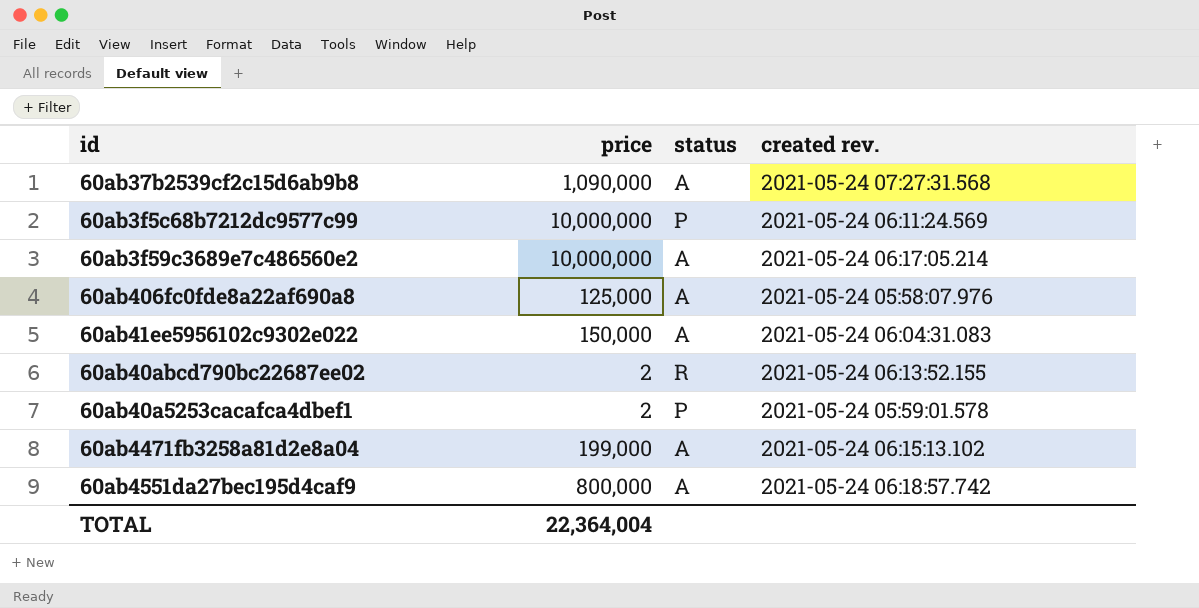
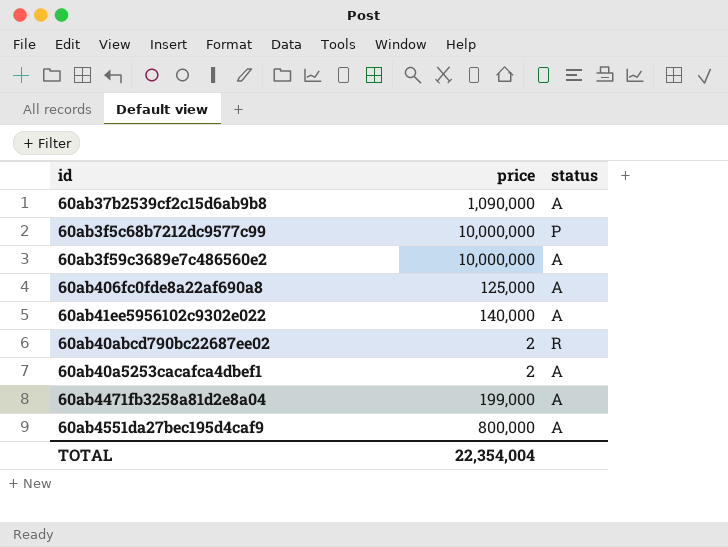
column created rev. | position: 4 -> none
60ab41ee5956102c9302e022 | price: 150,000 -> 140,000
60ab40a5253cacafca4dbef1 | status: P -> A
TOTAL | price: 22,364,004 -> 22,354,004

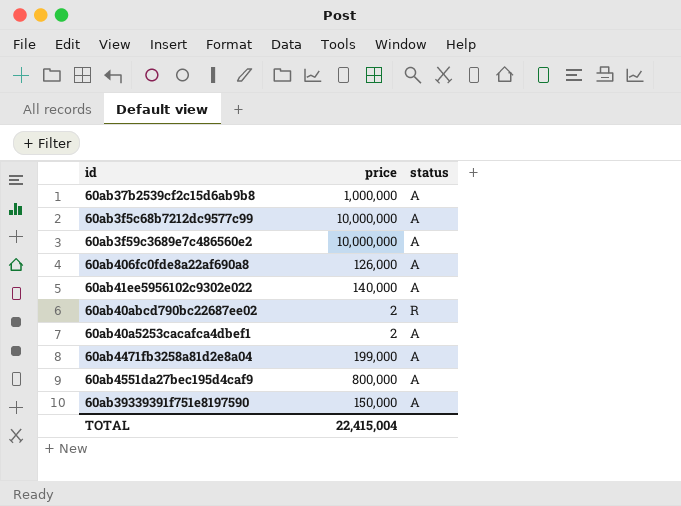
60ab37b2539cf2c15d6ab9b8 | price: 1,090,000 -> 1,000,000
60ab3f5c68b7212dc9577c99 | status: P -> A
60ab406fc0fde8a22af690a8 | price: 125,000 -> 126,000
row 60ab39339391f751e8197590: none -> 150,000 | A
TOTAL | price: 22,354,004 -> 22,415,004

